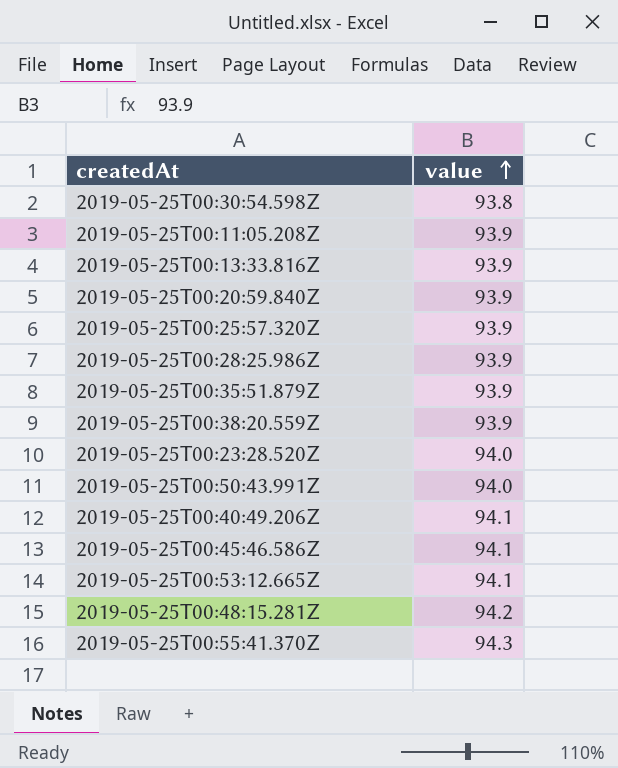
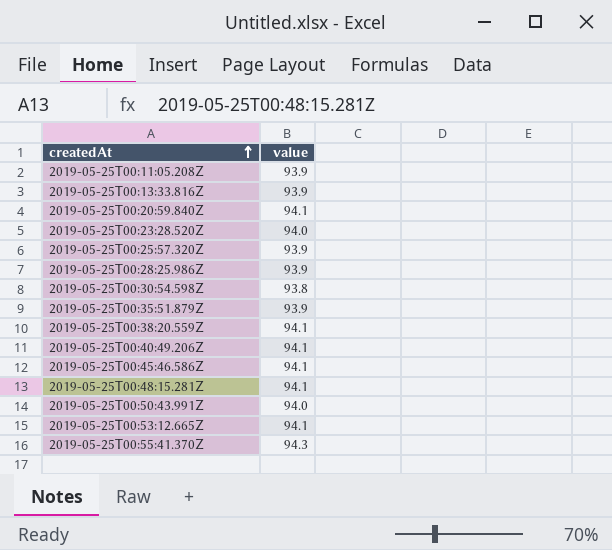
row order: value ascending -> createdAt ascending
2019-05-25T00:20:59.840Z | value: 93.9 -> 94.1
2019-05-25T00:38:20.559Z | value: 93.9 -> 94.1
2019-05-25T00:48:15.281Z | value: 94.2 -> 94.1

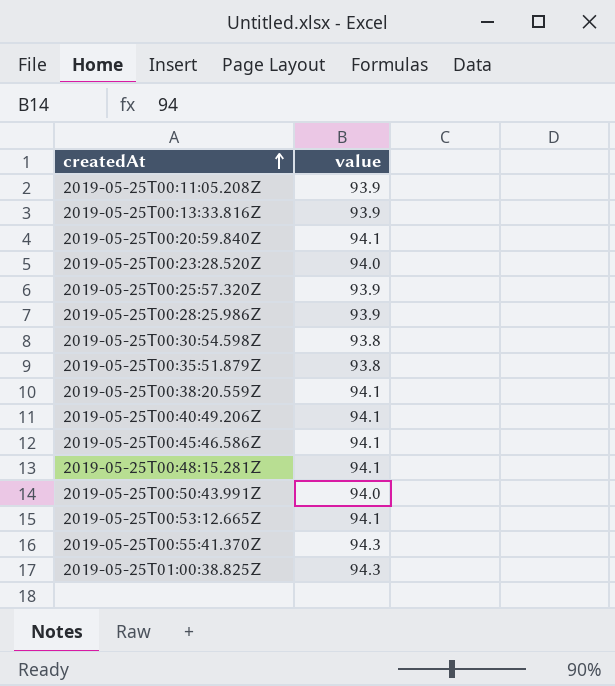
2019-05-25T00:35:51.879Z | value: 93.9 -> 93.8
row 2019-05-25T01:00:38.825Z: none -> 94.3

